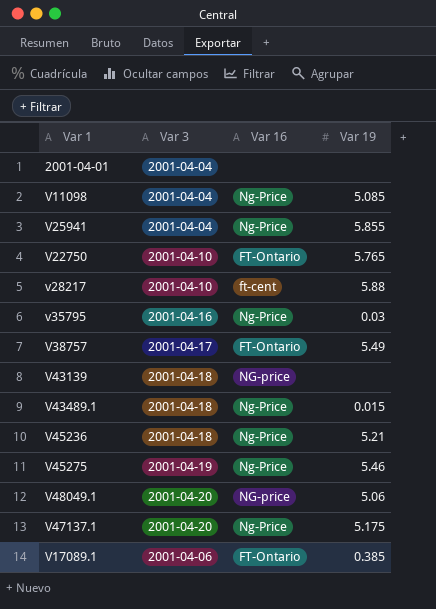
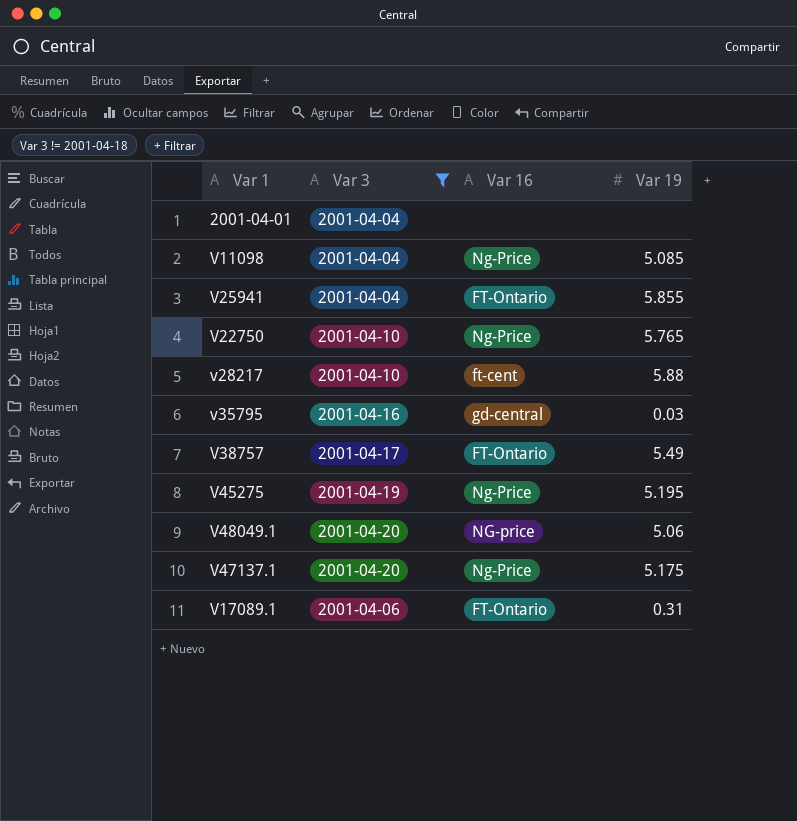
filter: none -> Var 3 != 2001-04-18
V25941 | Var 16: Ng-Price -> FT-Ontario
V22750 | Var 16: FT-Ontario -> Ng-Price
v35795 | Var 16: Ng-Price -> gd-central
V45275 | Var 19: 5.46 -> 5.195
V17089.1 | Var 19: 0.385 -> 0.31

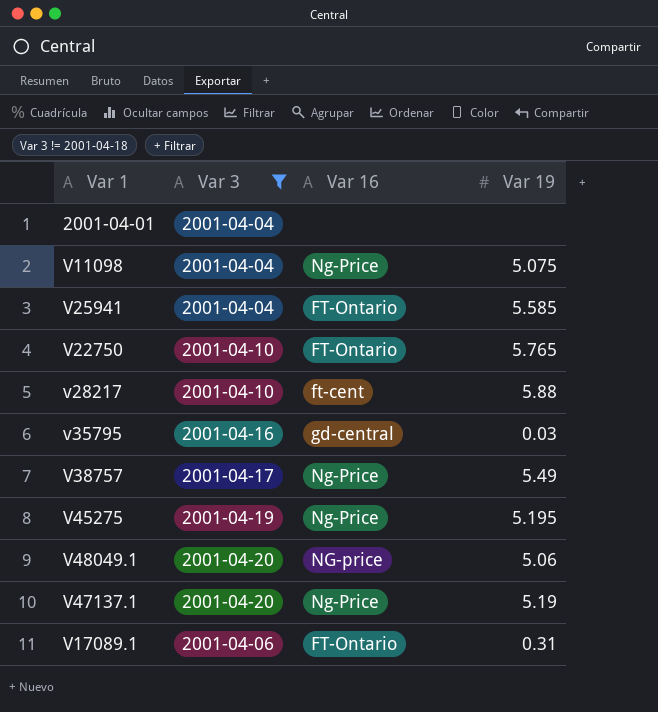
V11098 | Var 19: 5.085 -> 5.075
V25941 | Var 19: 5.855 -> 5.585
V22750 | Var 16: Ng-Price -> FT-Ontario
V38757 | Var 16: FT-Ontario -> Ng-Price
V47137.1 | Var 19: 5.175 -> 5.19

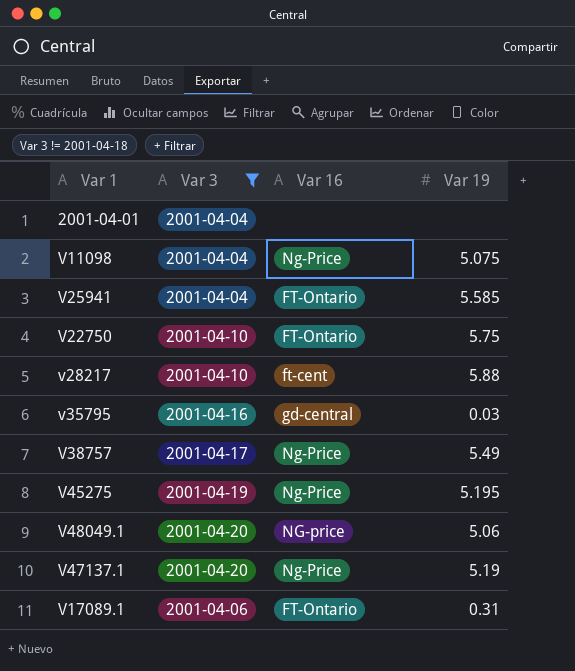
V22750 | Var 19: 5.765 -> 5.75

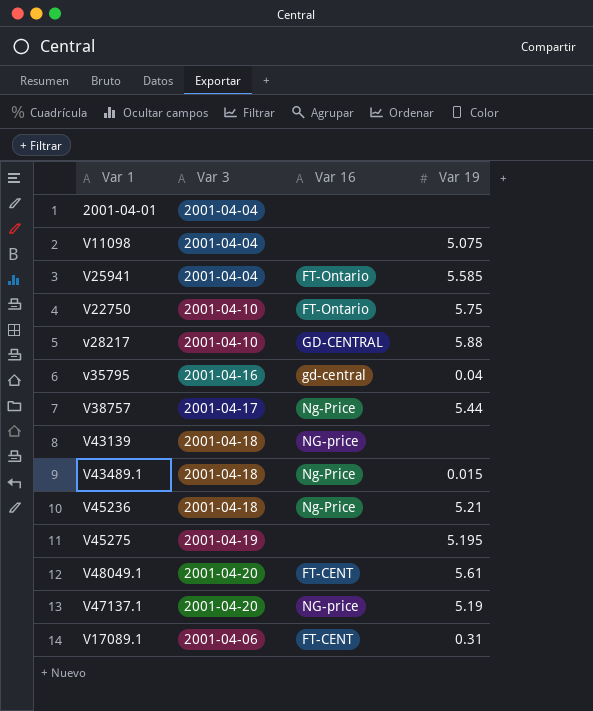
filter: Var 3 != 2001-04-18 -> none
V11098 | Var 16: Ng-Price -> none
v28217 | Var 16: ft-cent -> GD-CENTRAL
v35795 | Var 19: 0.03 -> 0.04
V38757 | Var 19: 5.49 -> 5.44
V45275 | Var 16: Ng-Price -> none
V48049.1 | Var 16: NG-price -> FT-CENT
V48049.1 | Var 19: 5.06 -> 5.61
V47137.1 | Var 16: Ng-Price -> NG-price
V17089.1 | Var 16: FT-Ontario -> FT-CENT

